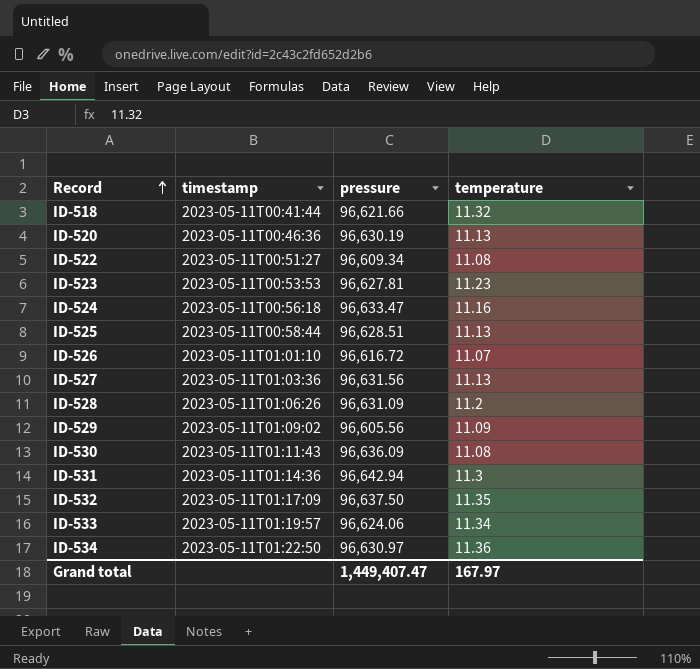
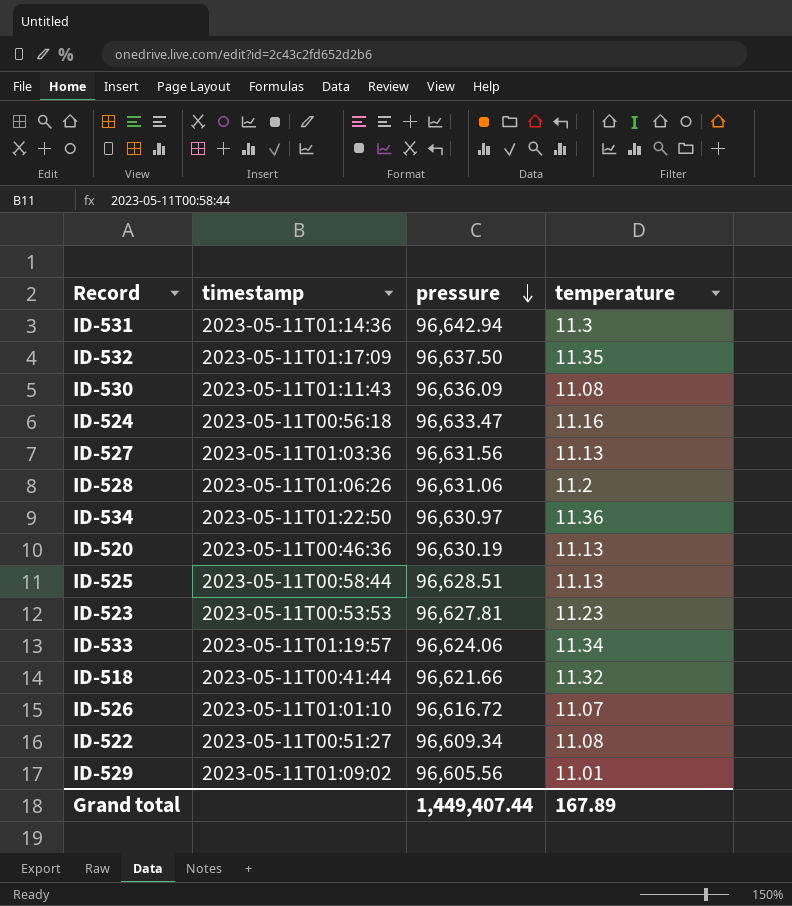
row order: Record ascending -> pressure descending
ID-528 | pressure: 96,631.09 -> 96,631.06
ID-529 | temperature: 11.09 -> 11.01
Grand total | pressure: 1,449,407.47 -> 1,449,407.44
Grand total | temperature: 167.97 -> 167.89

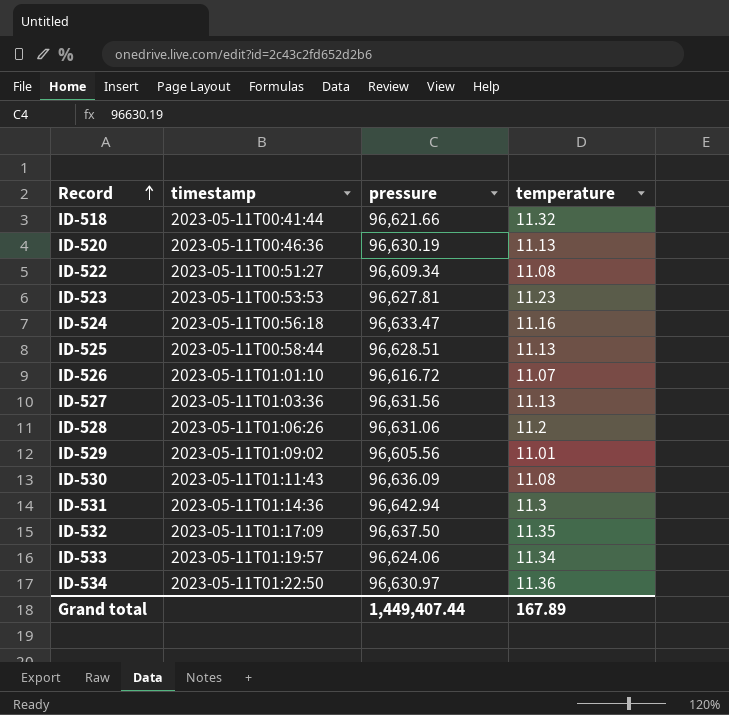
row order: pressure descending -> Record ascending

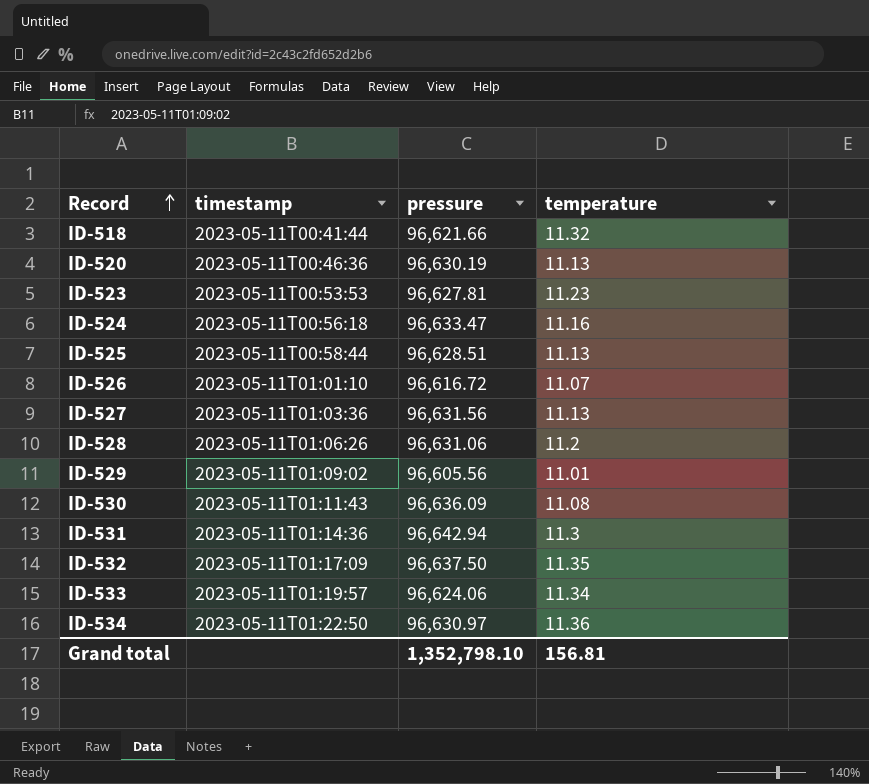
row ID-522: 2023-05-11T00:51:27 | 96,609.34 | 11.08 -> none
Grand total | pressure: 1,449,407.44 -> 1,352,798.10
Grand total | temperature: 167.89 -> 156.81

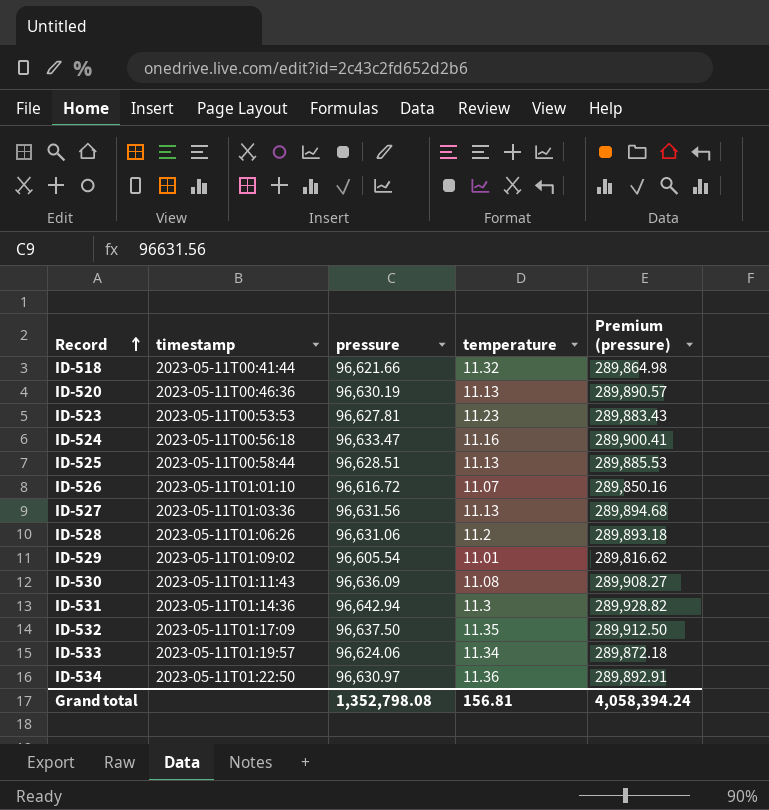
column Premium (pressure) | formula: none -> [pressure] * 3
ID-529 | pressure: 96,605.56 -> 96,605.54
Grand total | pressure: 1,352,798.10 -> 1,352,798.08

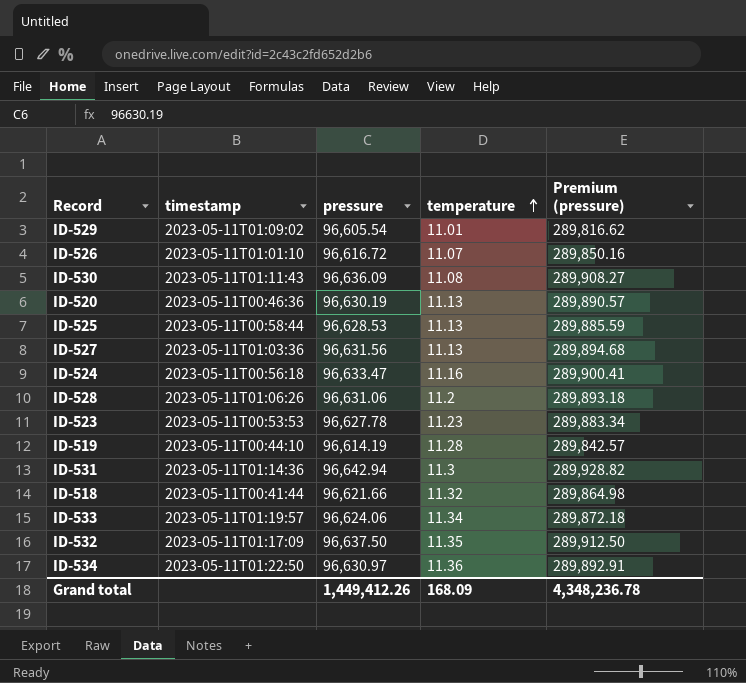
row order: Record ascending -> temperature ascending
ID-525 | pressure: 96,628.51 -> 96,628.53
ID-525 | Premium (pressure): 289,885.53 -> 289,885.59
ID-523 | pressure: 96,627.81 -> 96,627.78
ID-523 | Premium (pressure): 289,883.43 -> 289,883.34
row ID-519: none -> 2023-05-11T00:44:10 | 96,614.19 | 11.28 | 289,842.57
Grand total | pressure: 1,352,798.08 -> 1,449,412.26
Grand total | temperature: 156.81 -> 168.09
Grand total | Premium (pressure): 4,058,394.24 -> 4,348,236.78

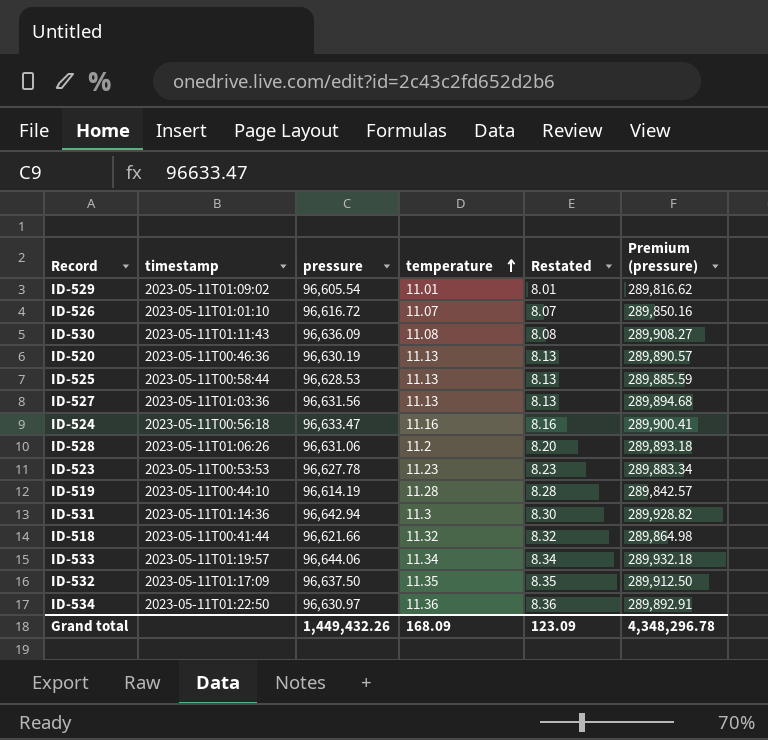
column Restated | formula: none -> [temperature] - 3
ID-533 | pressure: 96,624.06 -> 96,644.06
ID-533 | Premium (pressure): 289,872.18 -> 289,932.18
Grand total | pressure: 1,449,412.26 -> 1,449,432.26
Grand total | Premium (pressure): 4,348,236.78 -> 4,348,296.78

